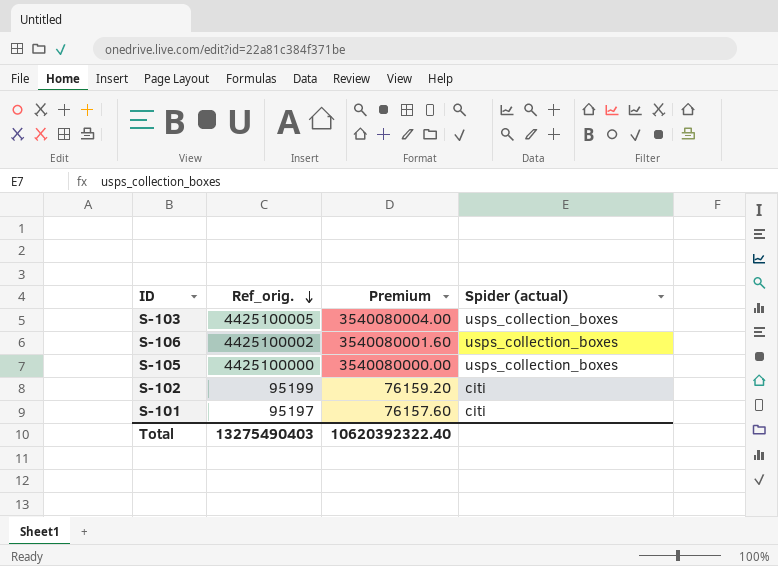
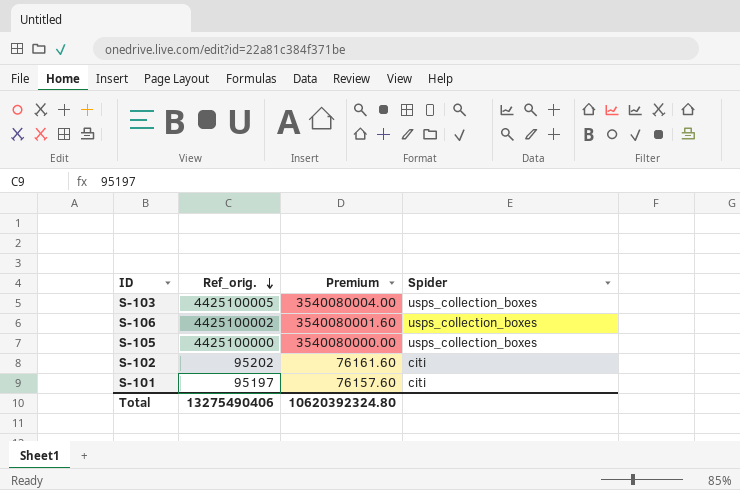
column name: Spider (actual) -> Spider
S-102 | Ref_orig.: 95199 -> 95202
S-102 | Premium: 76159.20 -> 76161.60
Total | Ref_orig.: 13275490403 -> 13275490406
Total | Premium: 10620392322.40 -> 10620392324.80

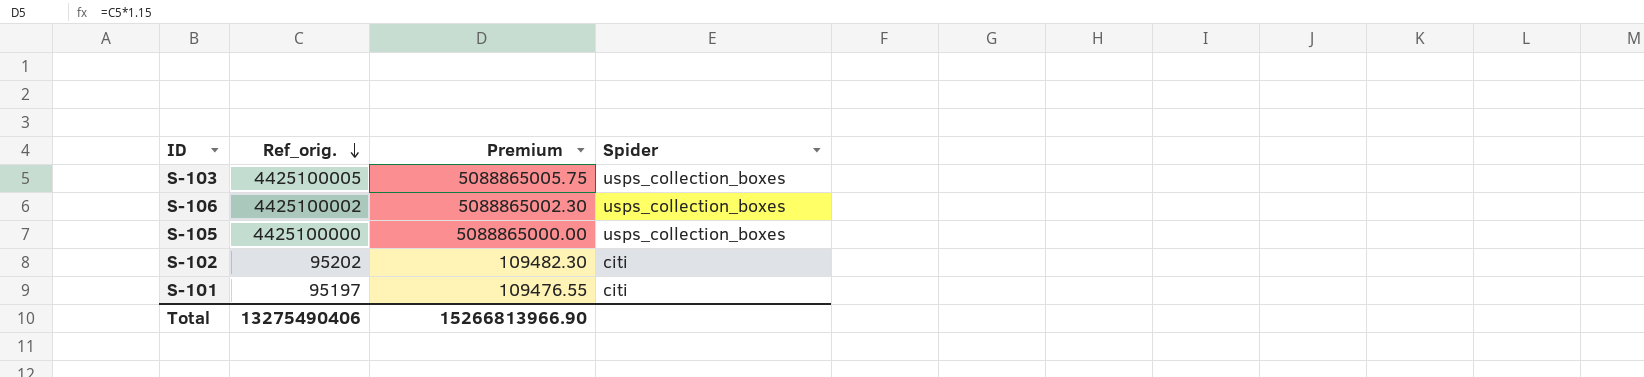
column Premium | formula: [Ref_orig.] * 0.8 -> [Ref_orig.] * 1.15
Total | Premium: 10620392324.80 -> 15266813966.90

